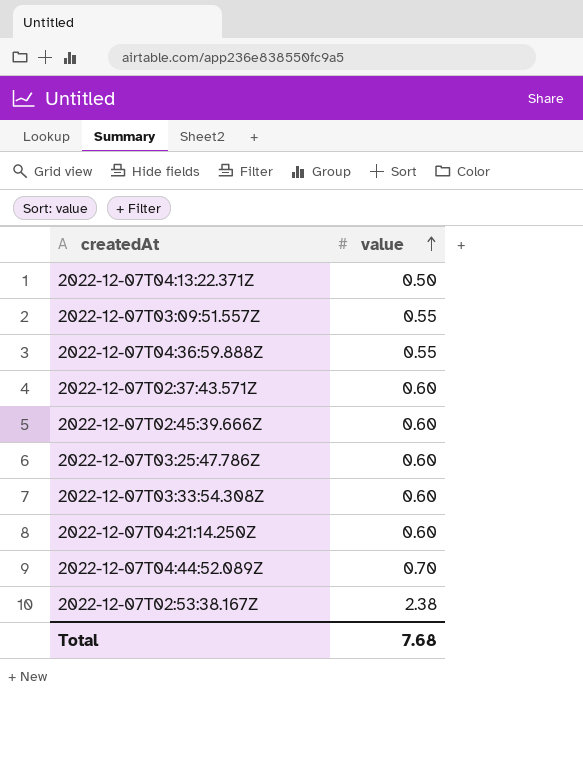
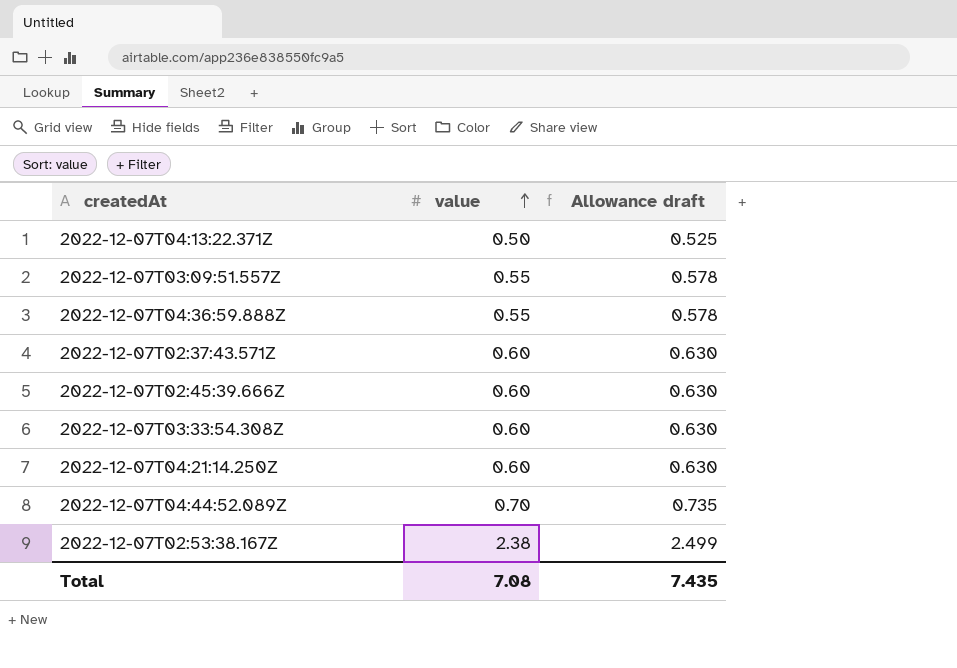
column Allowance draft | formula: none -> [value] * 1.05
row 2022-12-07T03:25:47.786Z: 0.60 -> none
Total | value: 7.68 -> 7.08

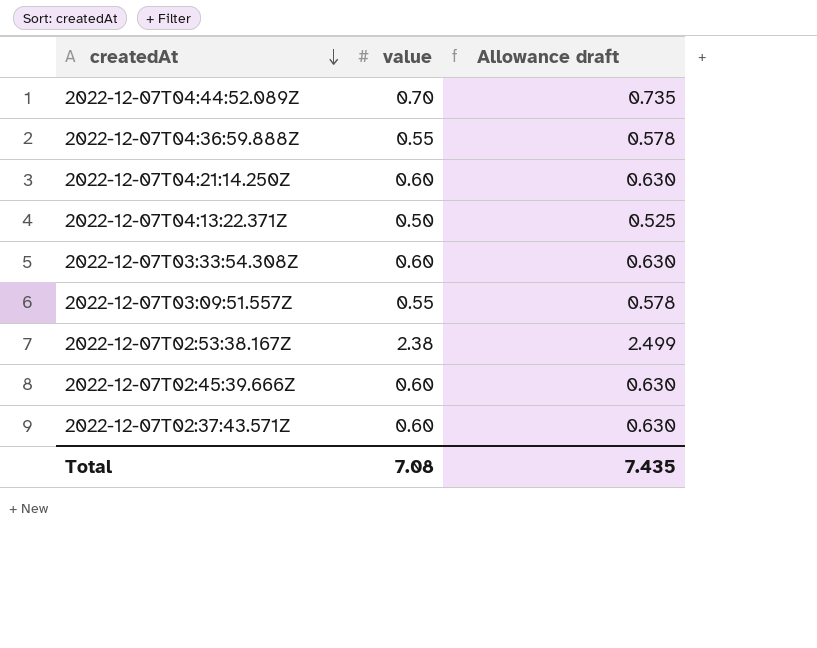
row order: value ascending -> createdAt descending

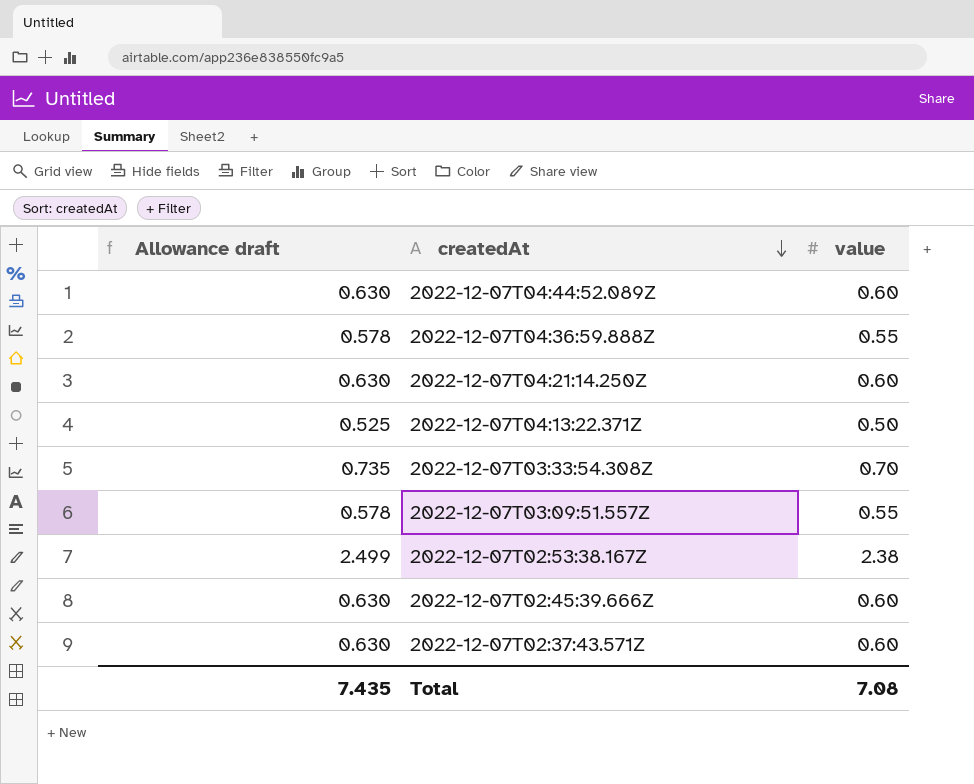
column Allowance draft | position: 3 -> 1
2022-12-07T04:44:52.089Z | Allowance draft: 0.735 -> 0.630
2022-12-07T04:44:52.089Z | value: 0.70 -> 0.60
2022-12-07T03:33:54.308Z | Allowance draft: 0.630 -> 0.735
2022-12-07T03:33:54.308Z | value: 0.60 -> 0.70

